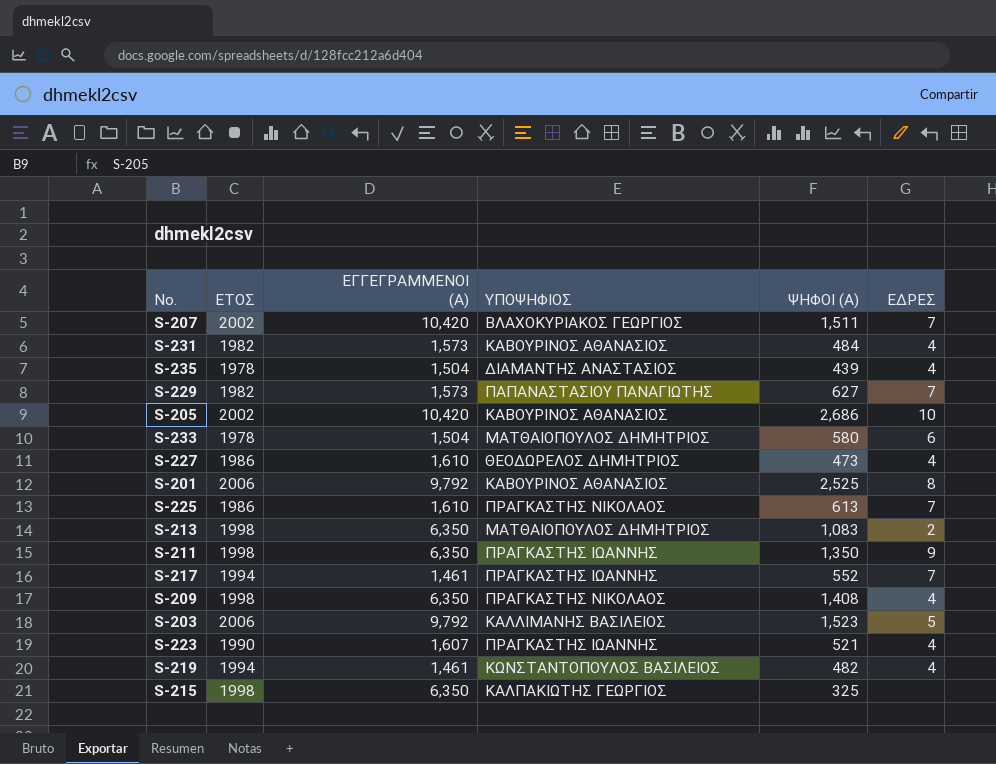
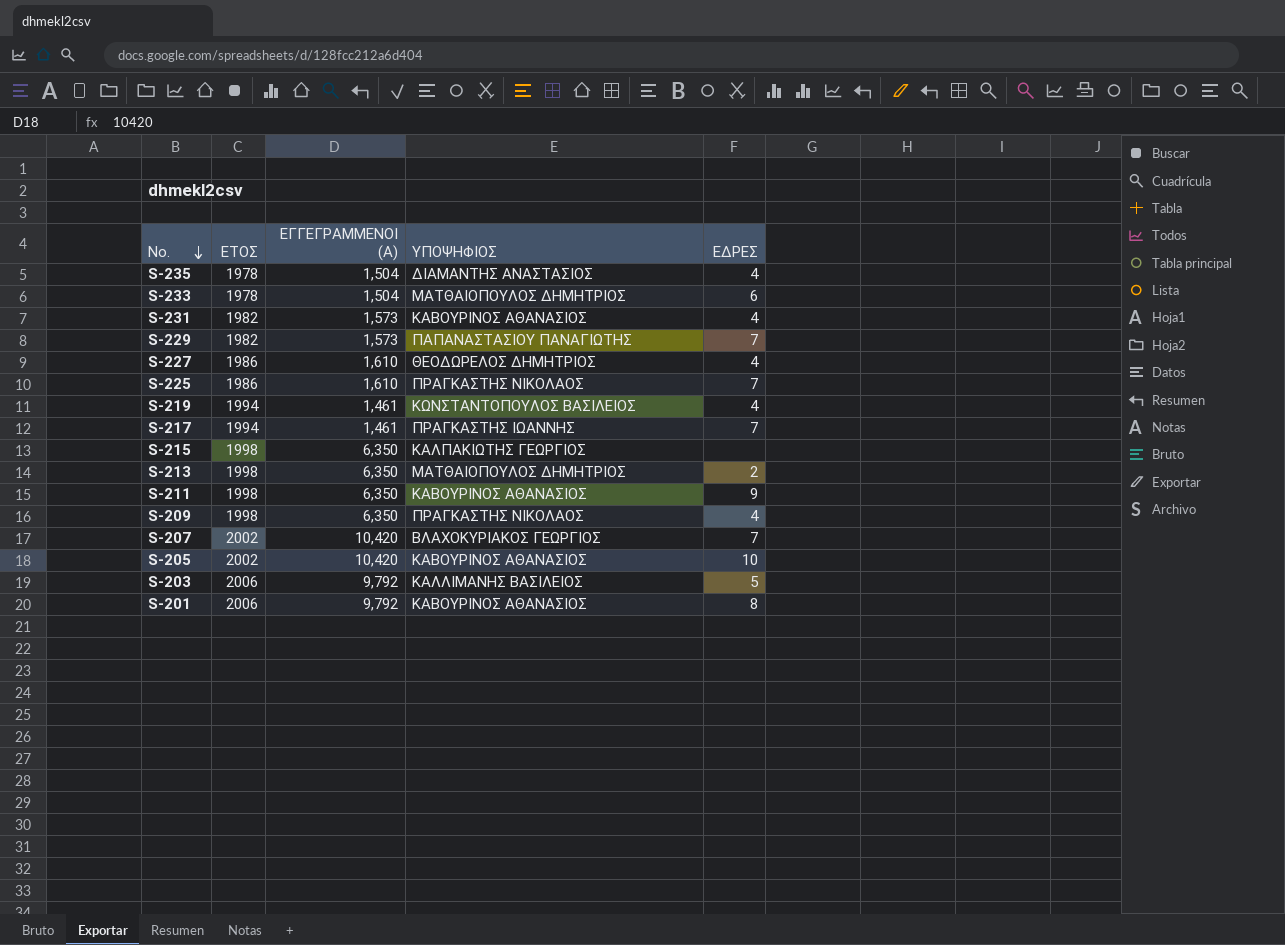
row order: none -> No. descending
column ΨΗΦΟΙ (Α) | position: 5 -> none
row S-223: 1990 | 1,607 | ΠΡΑΓΚΑΣΤΗΣ ΙΩΑΝΝΗΣ | 521 | 4 -> none
S-211 | ΥΠΟΨΗΦΙΟΣ: ΠΡΑΓΚΑΣΤΗΣ ΙΩΑΝΝΗΣ -> ΚΑΒΟΥΡΙΝΟΣ ΑΘΑΝΑΣΙΟΣ

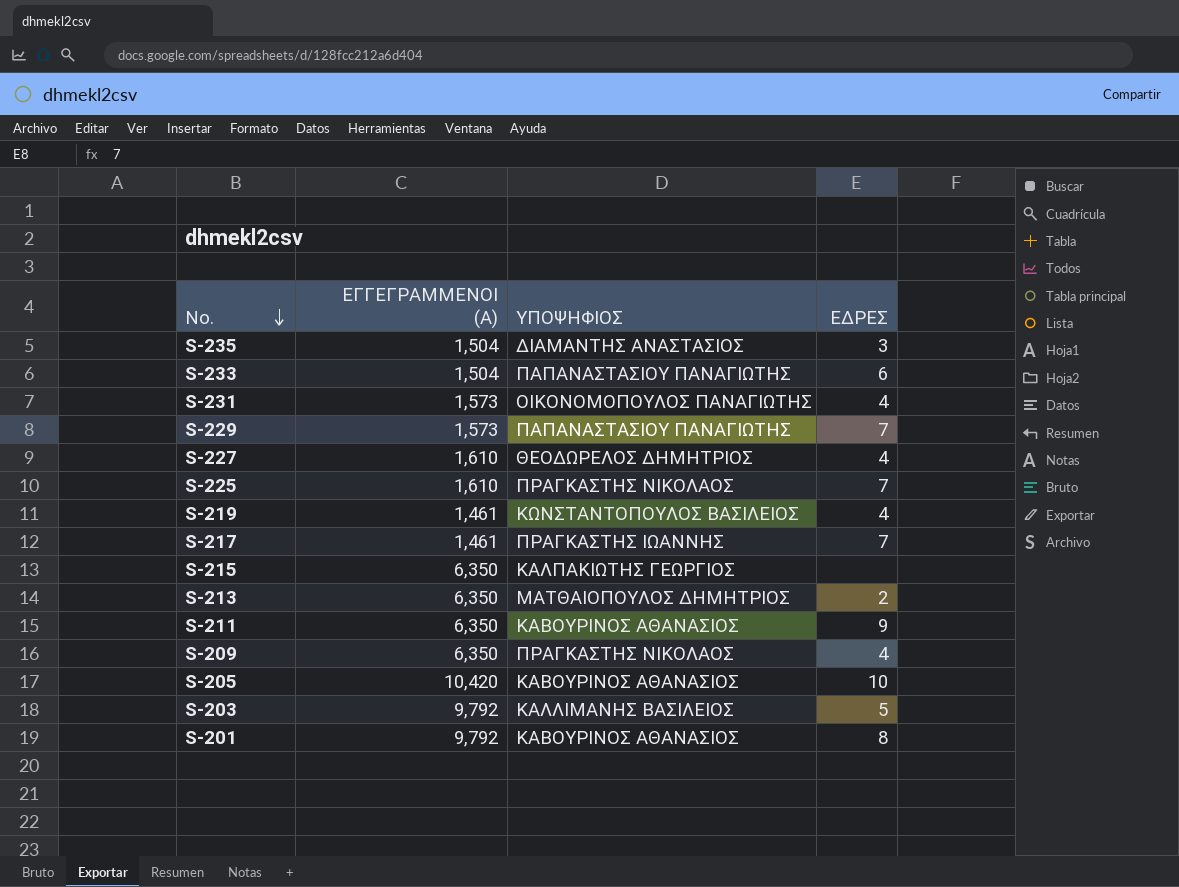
column ΕΤΟΣ | position: 2 -> none
row S-207: 2002 | 10,420 | ΒΛΑΧΟΚΥΡΙΑΚΟΣ ΓΕΩΡΓΙΟΣ | 7 -> none
S-235 | ΕΔΡΕΣ: 4 -> 3
S-233 | ΥΠΟΨΗΦΙΟΣ: ΜΑΤΘΑΙΟΠΟΥΛΟΣ ΔΗΜΗΤΡΙΟΣ -> ΠΑΠΑΝΑΣΤΑΣΙΟΥ ΠΑΝΑΓΙΩΤΗΣ
S-231 | ΥΠΟΨΗΦΙΟΣ: ΚΑΒΟΥΡΙΝΟΣ ΑΘΑΝΑΣΙΟΣ -> ΟΙΚΟΝΟΜΟΠΟΥΛΟΣ ΠΑΝΑΓΙΩΤΗΣ

